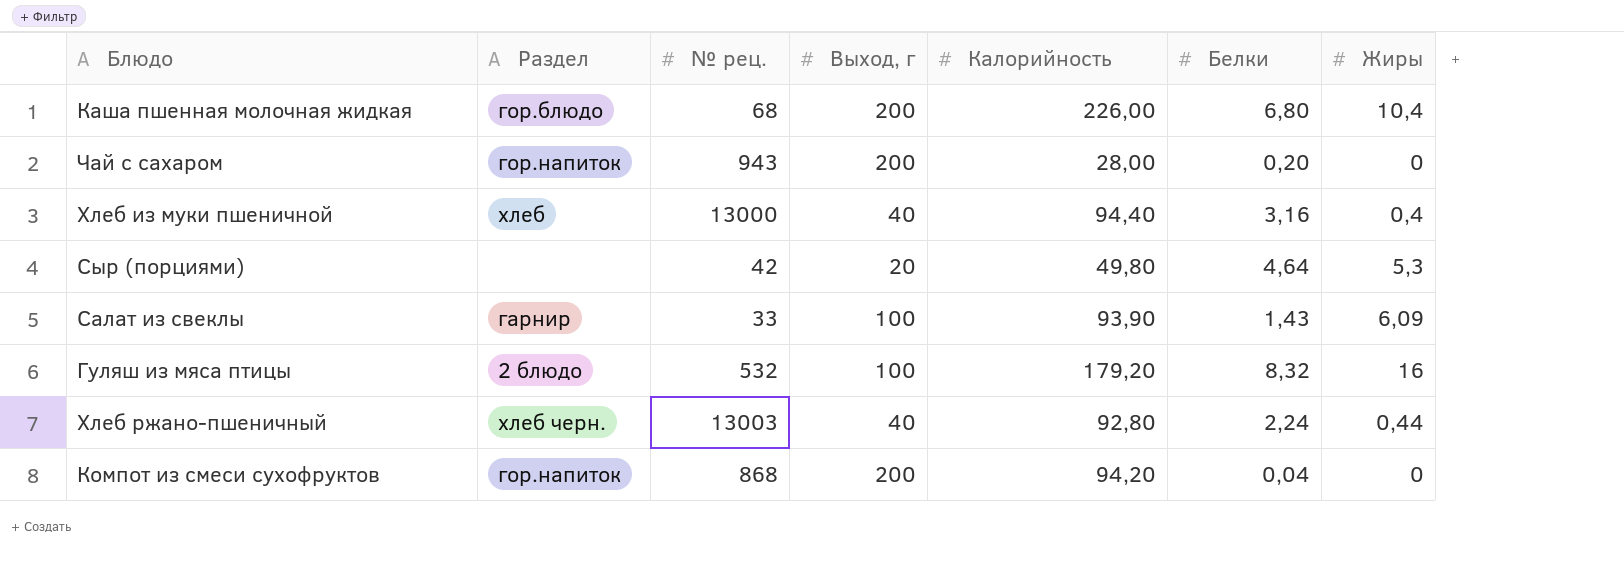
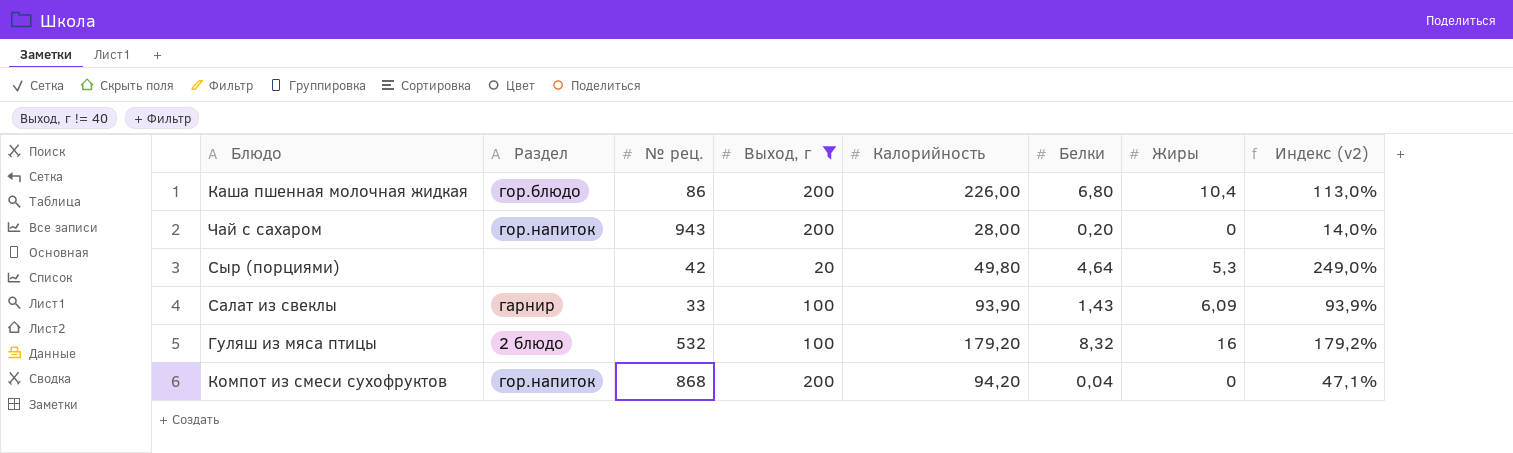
filter: none -> Выход, г != 40
column Индекс (v2) | formula: none -> [Калорийность] / [Выход, г]
Каша пшенная молочная жидкая | № рец.: 68 -> 86

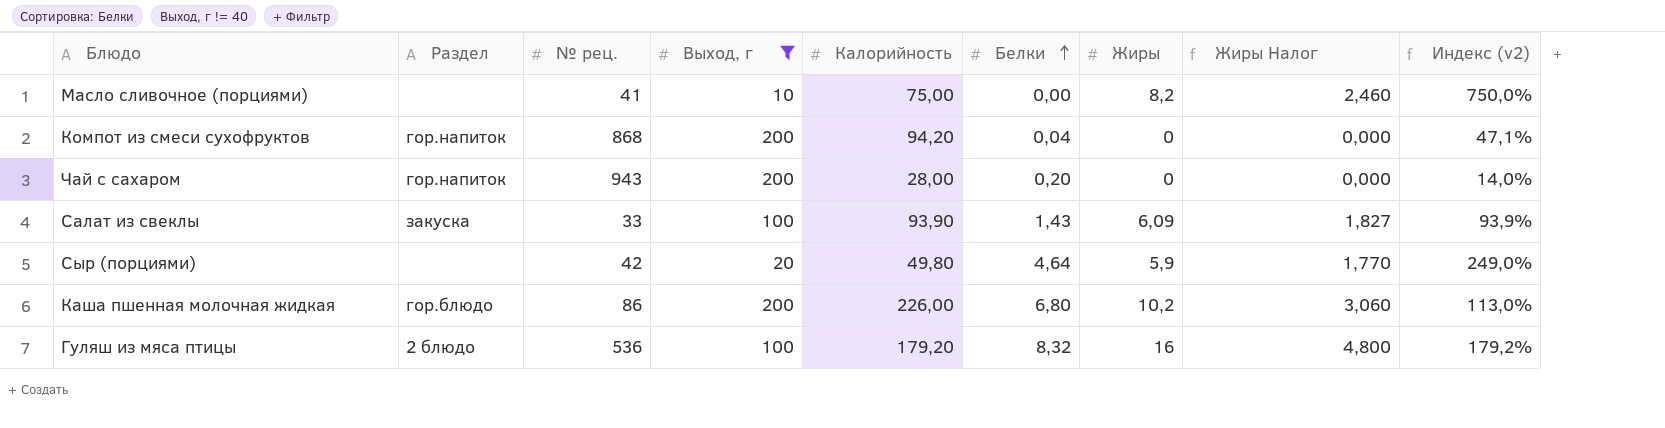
row order: none -> Белки ascending
column Жиры Налог | formula: none -> [Жиры] * 0,3
row Масло сливочное (порциями): none -> none | 41 | 10 | 75,00 | 0,00 | 8,2 | 2,460 | 750,0%
Салат из свеклы | Раздел: гарнир -> закуска
Сыр (порциями) | Жиры: 5,3 -> 5,9
Каша пшенная молочная жидкая | Жиры: 10,4 -> 10,2
Гуляш из мяса птицы | № рец.: 532 -> 536

